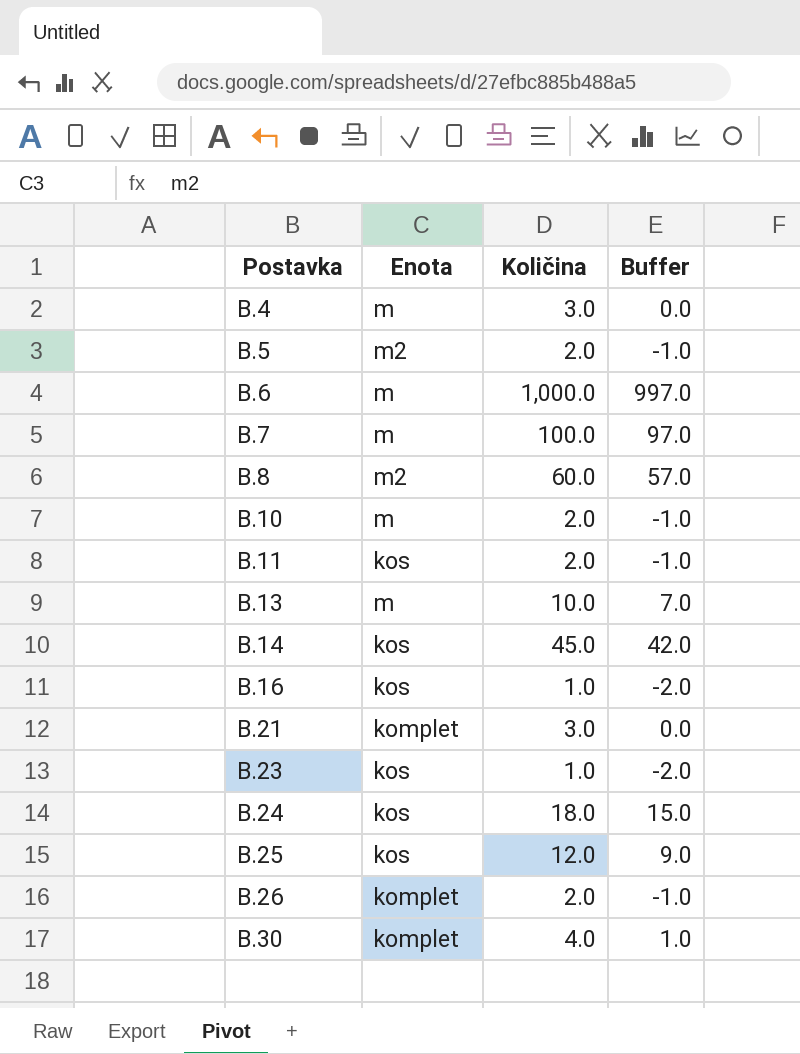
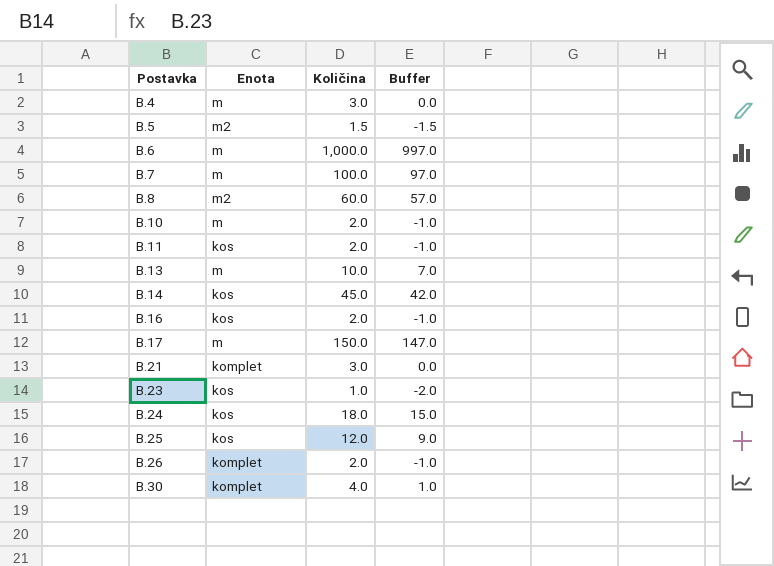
B.5 | Količina: 2.0 -> 1.5
B.5 | Buffer: -1.0 -> -1.5
B.16 | Količina: 1.0 -> 2.0
B.16 | Buffer: -2.0 -> -1.0
row B.17: none -> m | 150.0 | 147.0

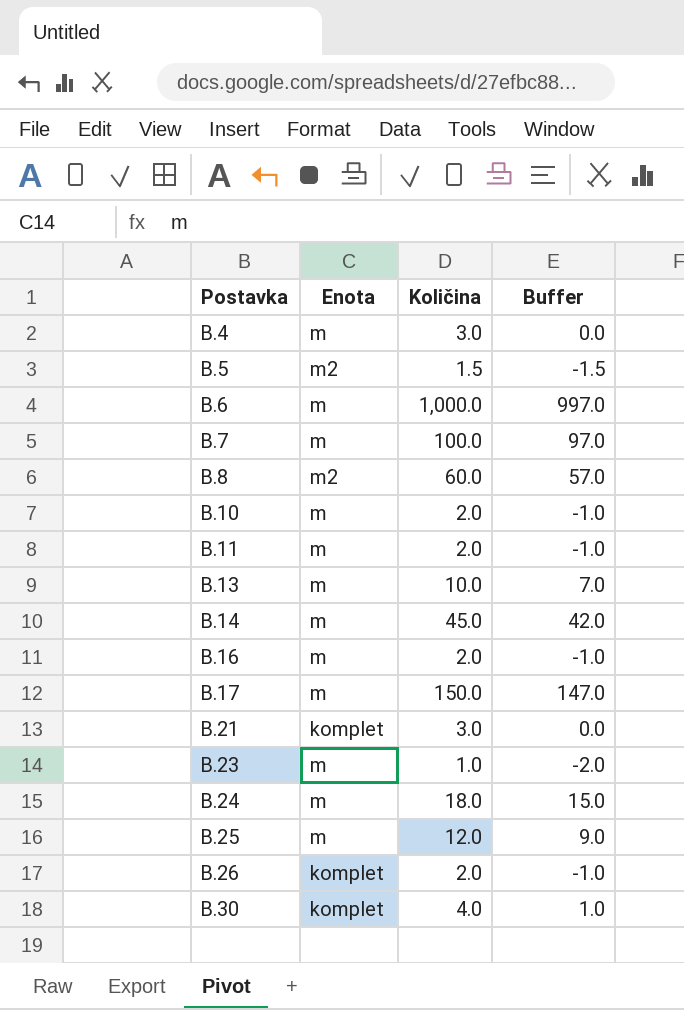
B.11 | Enota: kos -> m
B.14 | Enota: kos -> m
B.16 | Enota: kos -> m
B.23 | Enota: kos -> m
B.24 | Enota: kos -> m
B.25 | Enota: kos -> m

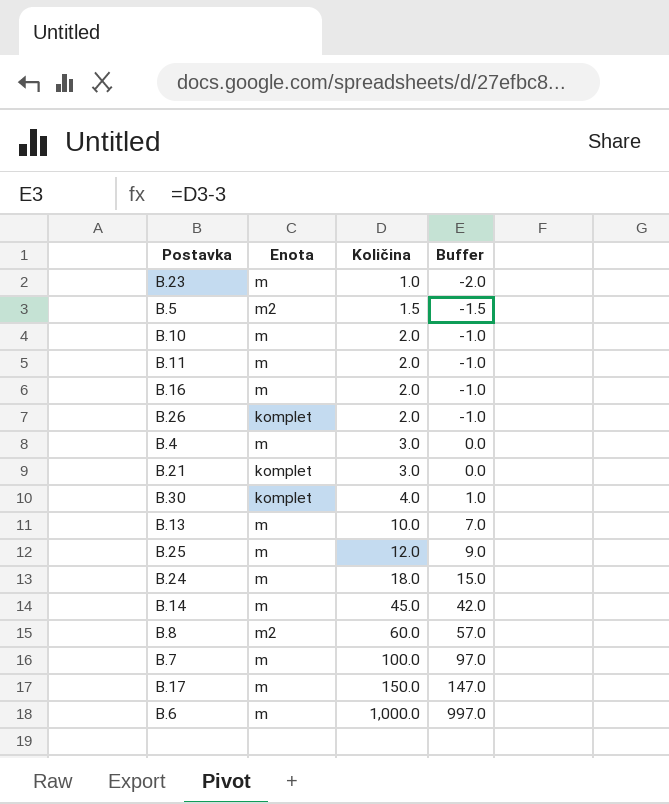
row order: Postavka ascending -> Količina ascending

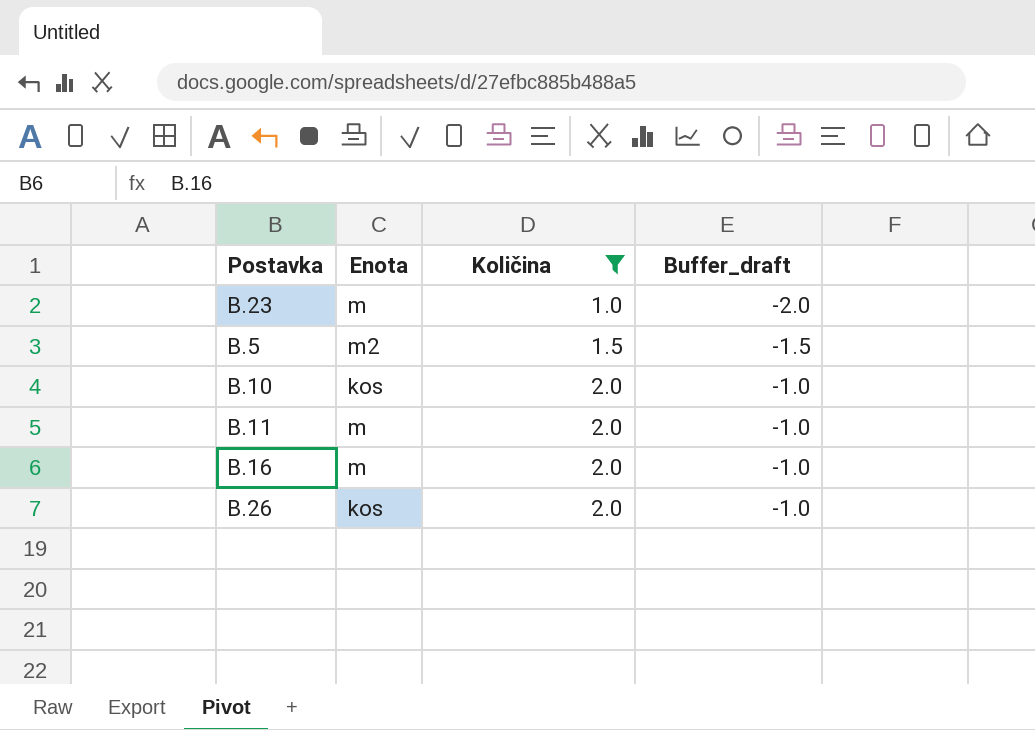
filter: none -> Količina <= 2.0
column name: Buffer -> Buffer_draft
B.10 | Enota: m -> kos
B.26 | Enota: komplet -> kos

